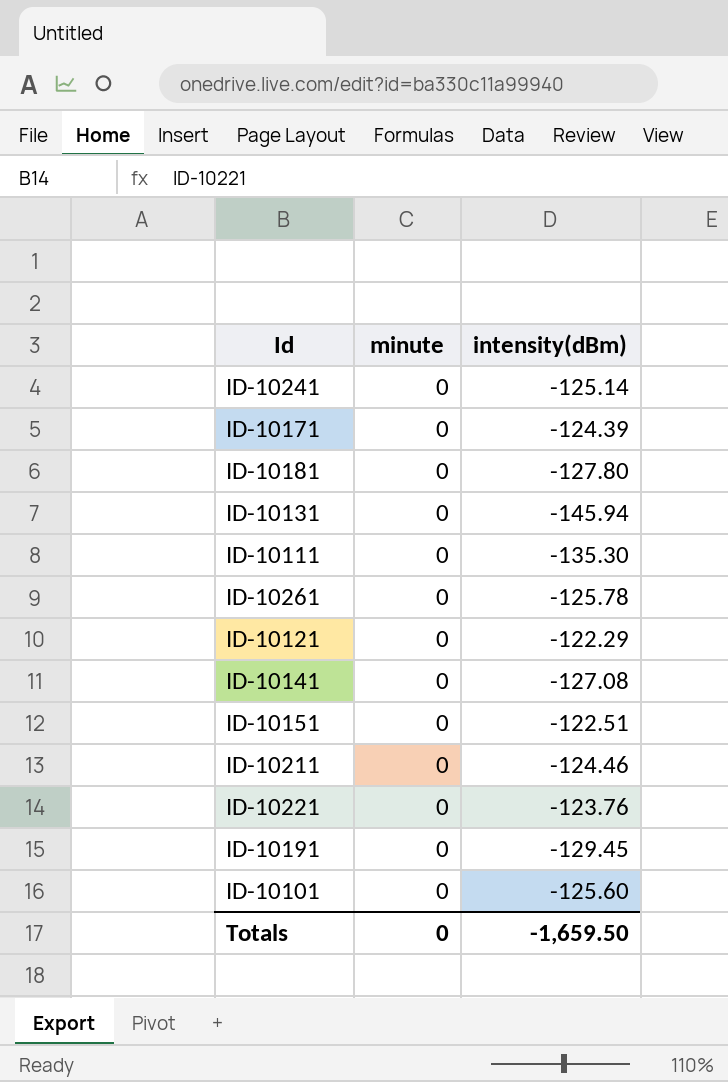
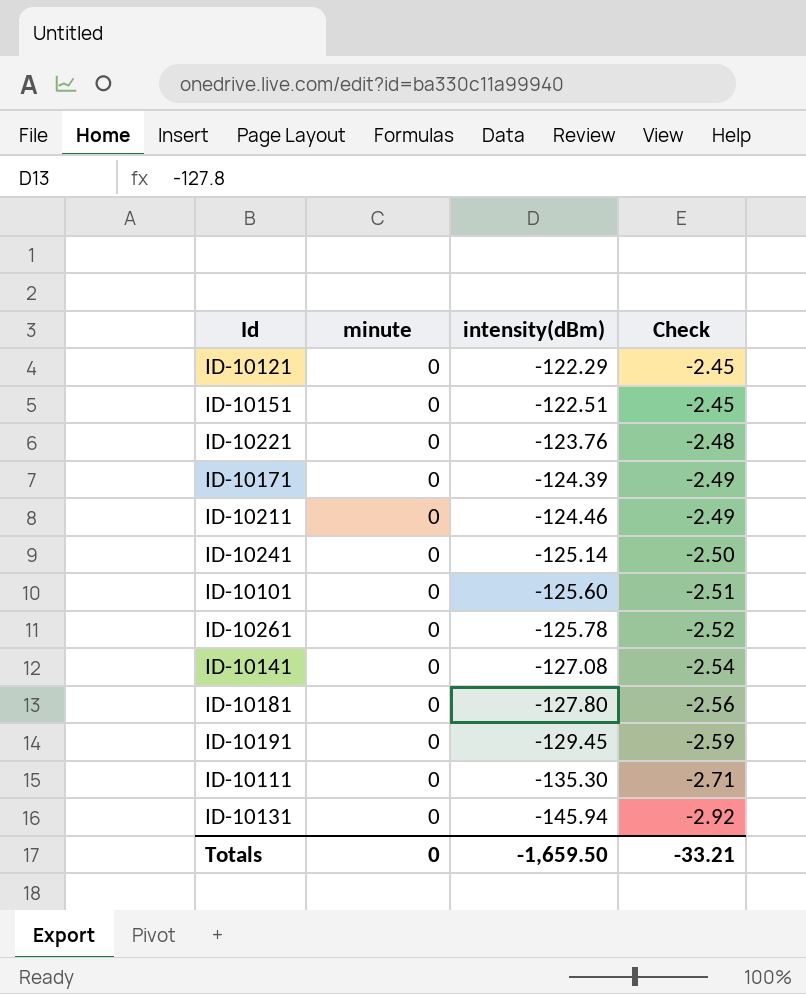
row order: none -> intensity(dBm) descending
column Check | formula: none -> [intensity(dBm)] * 0.02

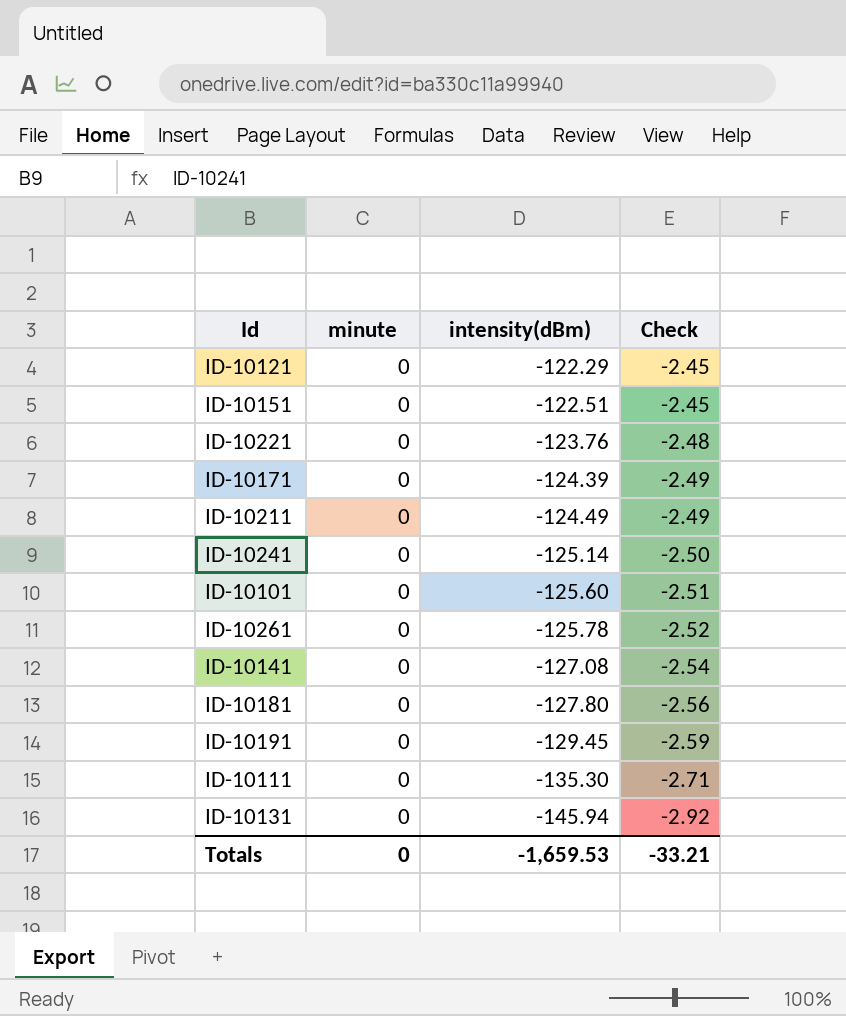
ID-10211 | intensity(dBm): -124.46 -> -124.49
Totals | intensity(dBm): -1,659.50 -> -1,659.53

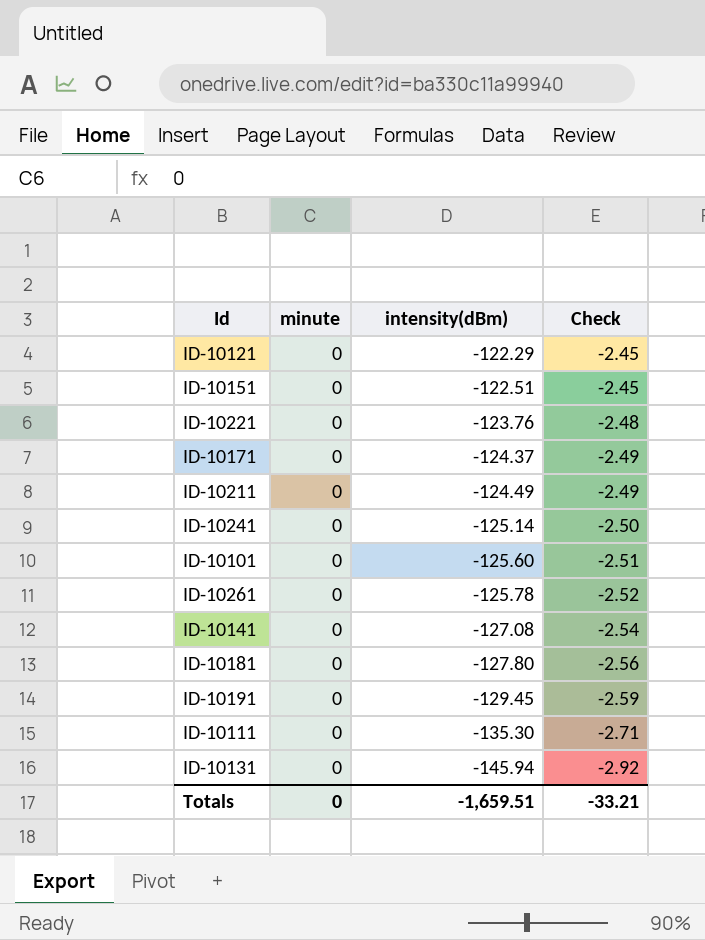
ID-10171 | intensity(dBm): -124.39 -> -124.37
Totals | intensity(dBm): -1,659.53 -> -1,659.51

